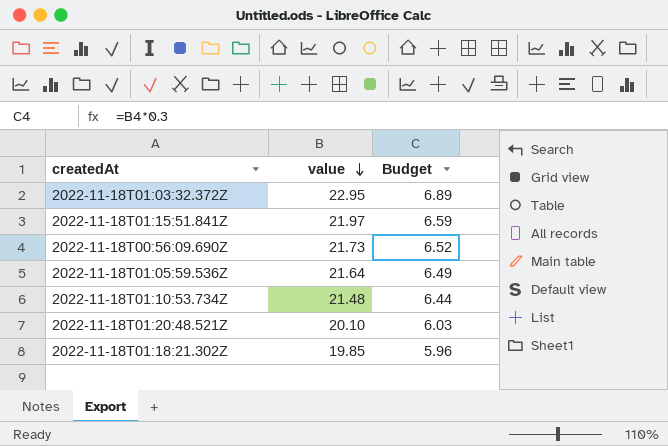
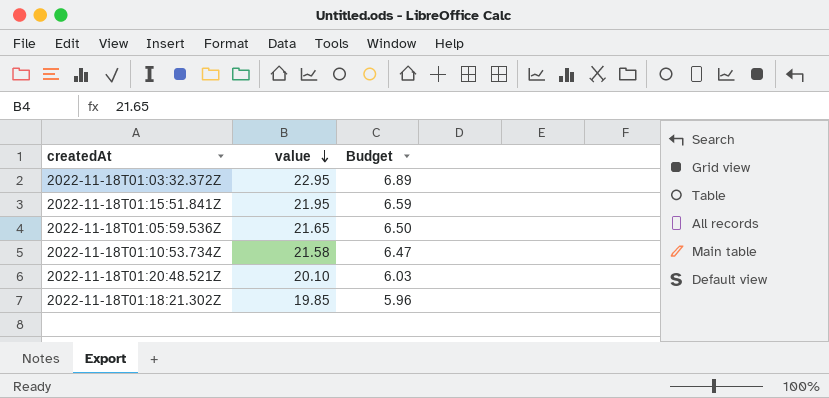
row 2022-11-18T00:56:09.690Z: 21.73 | 6.52 -> none
2022-11-18T01:15:51.841Z | value: 21.97 -> 21.95
2022-11-18T01:05:59.536Z | value: 21.64 -> 21.65
2022-11-18T01:05:59.536Z | Budget: 6.49 -> 6.50
2022-11-18T01:10:53.734Z | value: 21.48 -> 21.58
2022-11-18T01:10:53.734Z | Budget: 6.44 -> 6.47

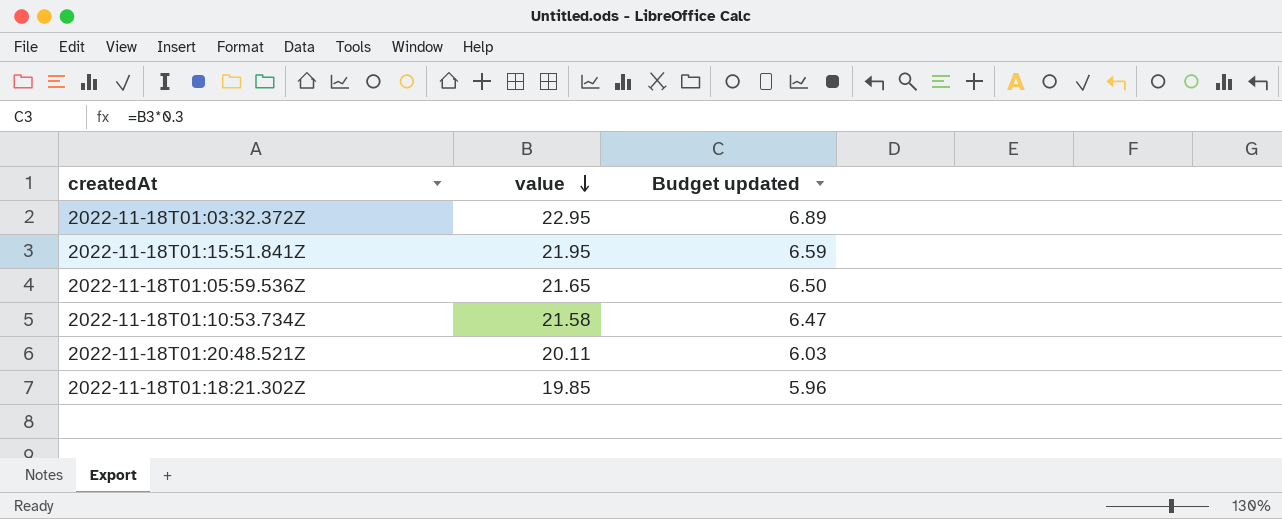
column name: Budget -> Budget updated
2022-11-18T01:20:48.521Z | value: 20.10 -> 20.11

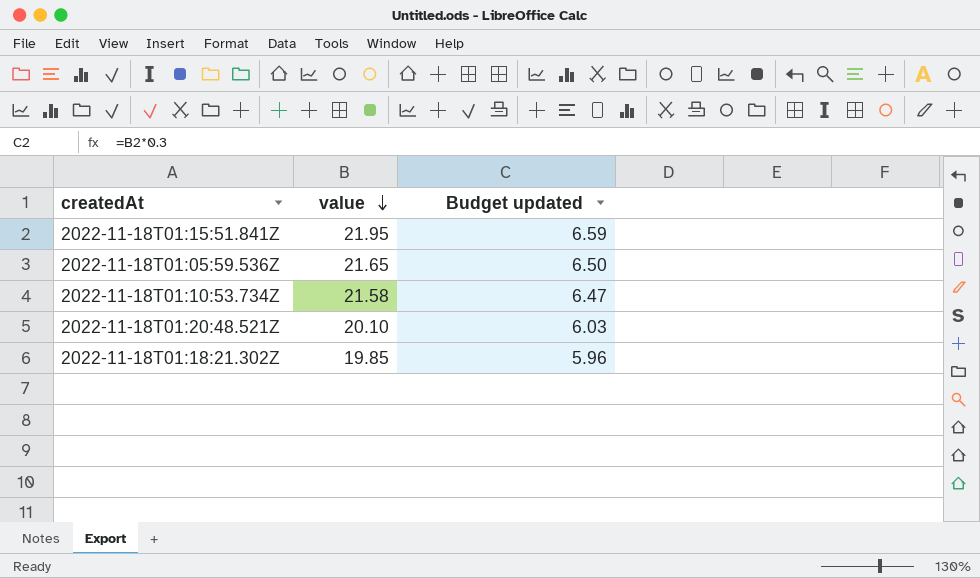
row 2022-11-18T01:03:32.372Z: 22.95 | 6.89 -> none
2022-11-18T01:20:48.521Z | value: 20.11 -> 20.10

